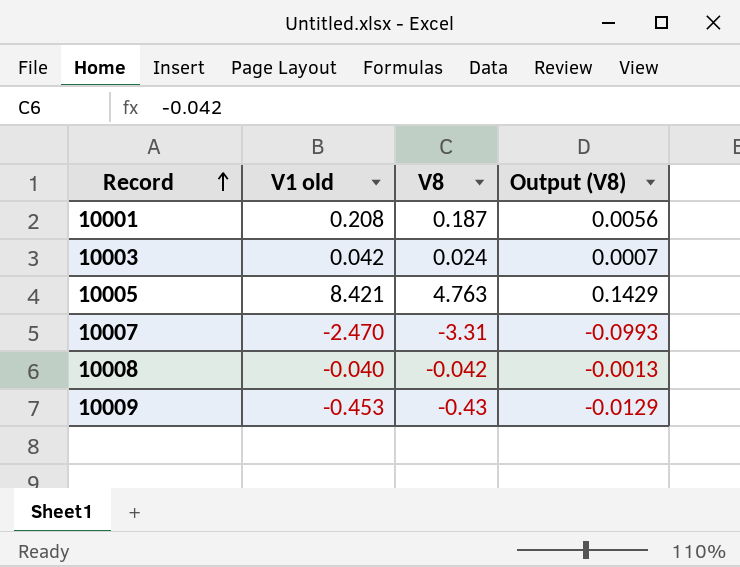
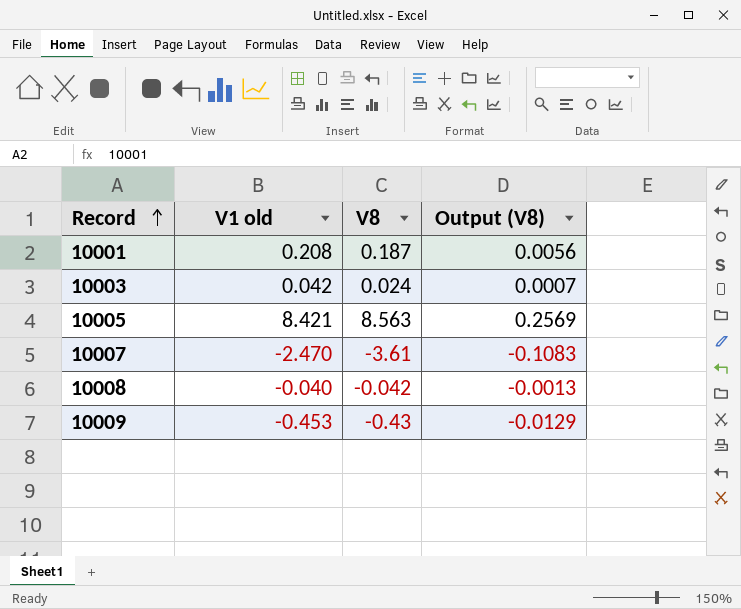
10005 | V8: 4.763 -> 8.563
10005 | Output (V8): 0.1429 -> 0.2569
10007 | V8: -3.31 -> -3.61
10007 | Output (V8): -0.0993 -> -0.1083

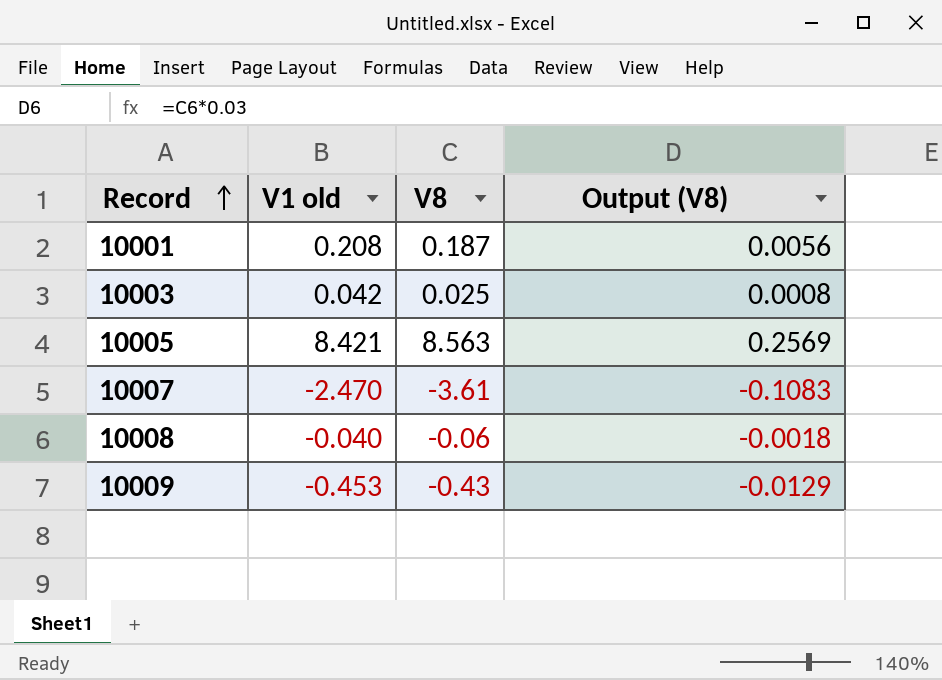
10003 | V8: 0.024 -> 0.025
10003 | Output (V8): 0.0007 -> 0.0008
10008 | V8: -0.042 -> -0.06
10008 | Output (V8): -0.0013 -> -0.0018

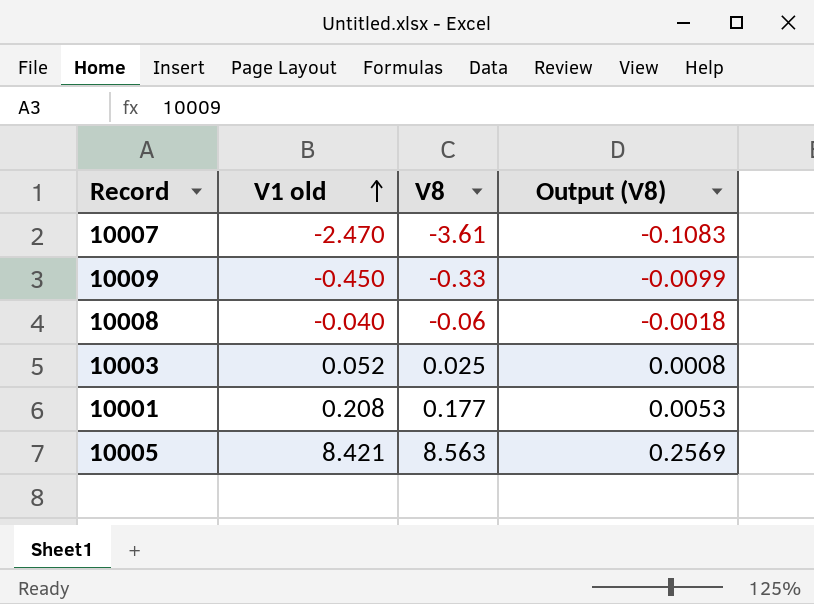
row order: Record ascending -> V1 old ascending
10009 | V1 old: -0.453 -> -0.450
10009 | V8: -0.43 -> -0.33
10009 | Output (V8): -0.0129 -> -0.0099
10003 | V1 old: 0.042 -> 0.052
10001 | V8: 0.187 -> 0.177
10001 | Output (V8): 0.0056 -> 0.0053

